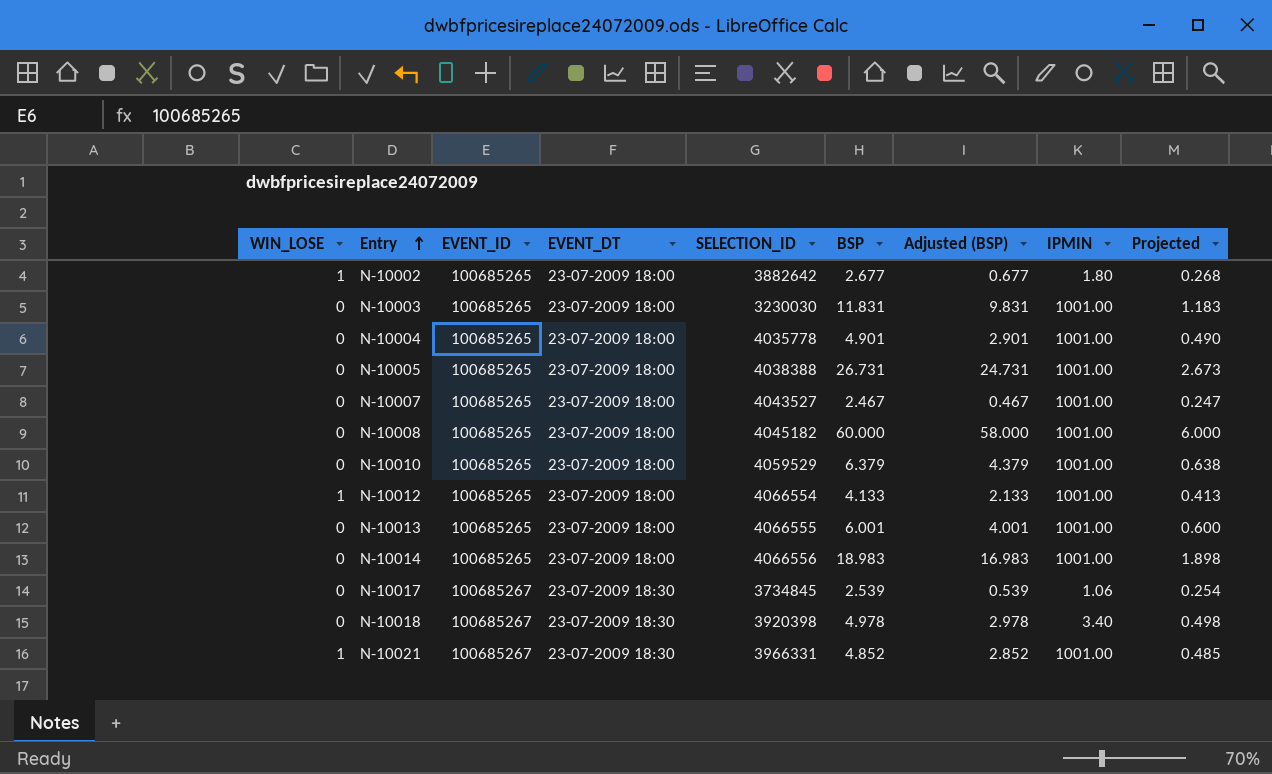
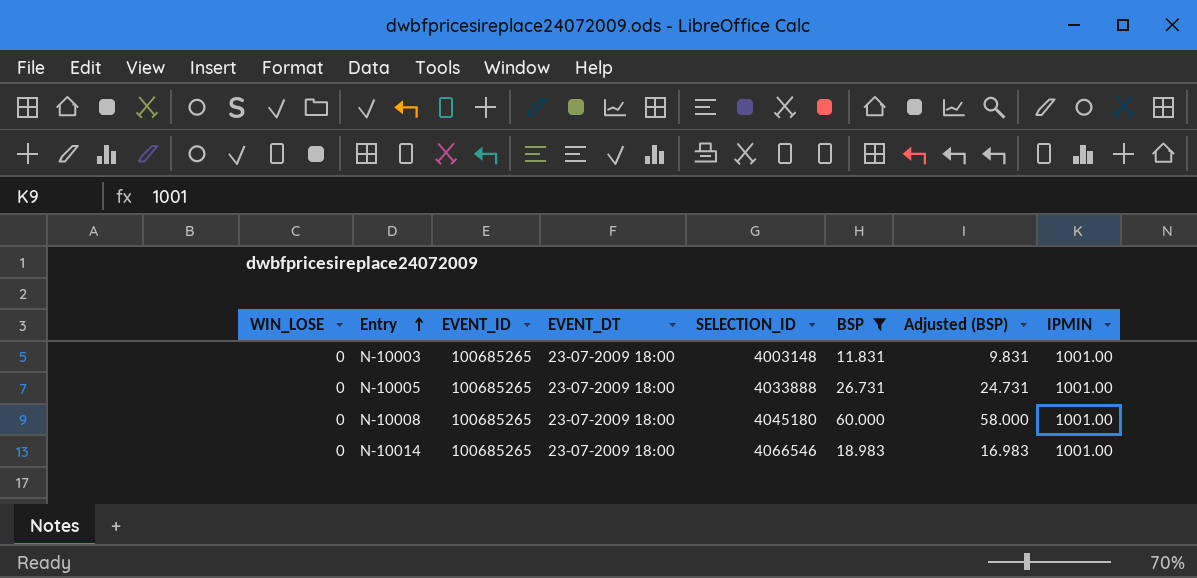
filter: none -> BSP >= 11.831
column Projected | formula: [BSP] * 0.1 -> none
N-10003 | SELECTION_ID: 3230030 -> 4003148
N-10005 | SELECTION_ID: 4038388 -> 4033888
N-10008 | SELECTION_ID: 4045182 -> 4045180
N-10014 | SELECTION_ID: 4066556 -> 4066546

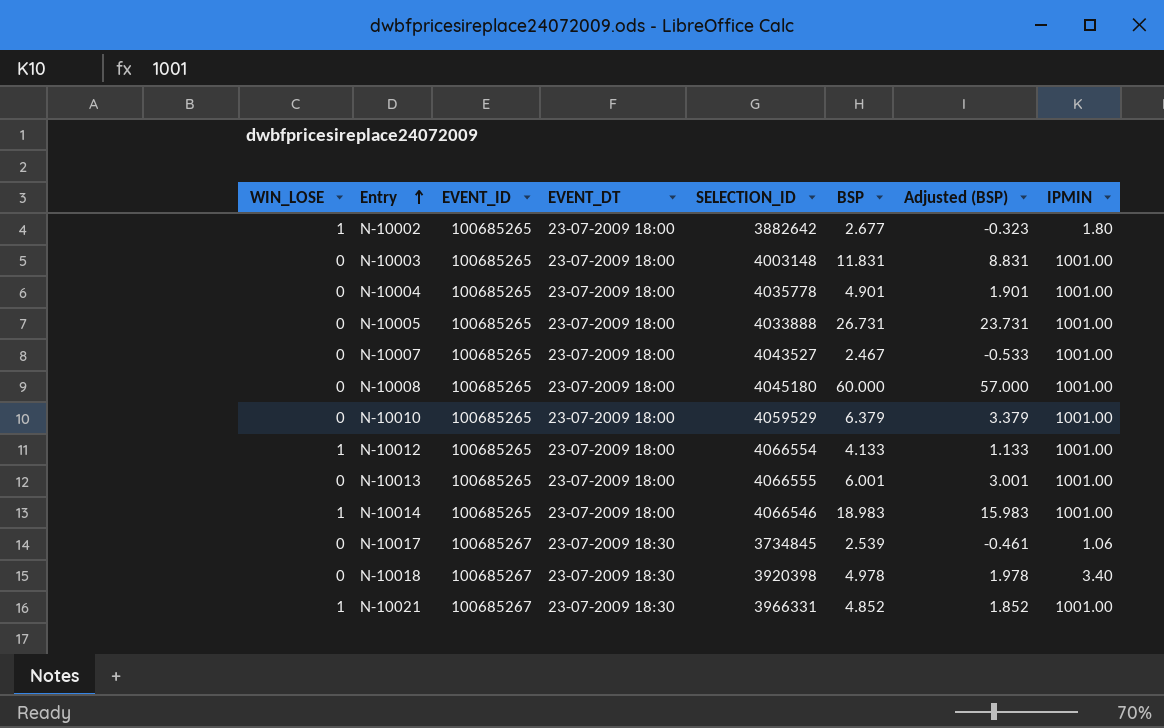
filter: BSP >= 11.831 -> none
column Adjusted (BSP) | formula: [BSP] - 2 -> [BSP] - 3
N-10014 | WIN_LOSE: 0 -> 1

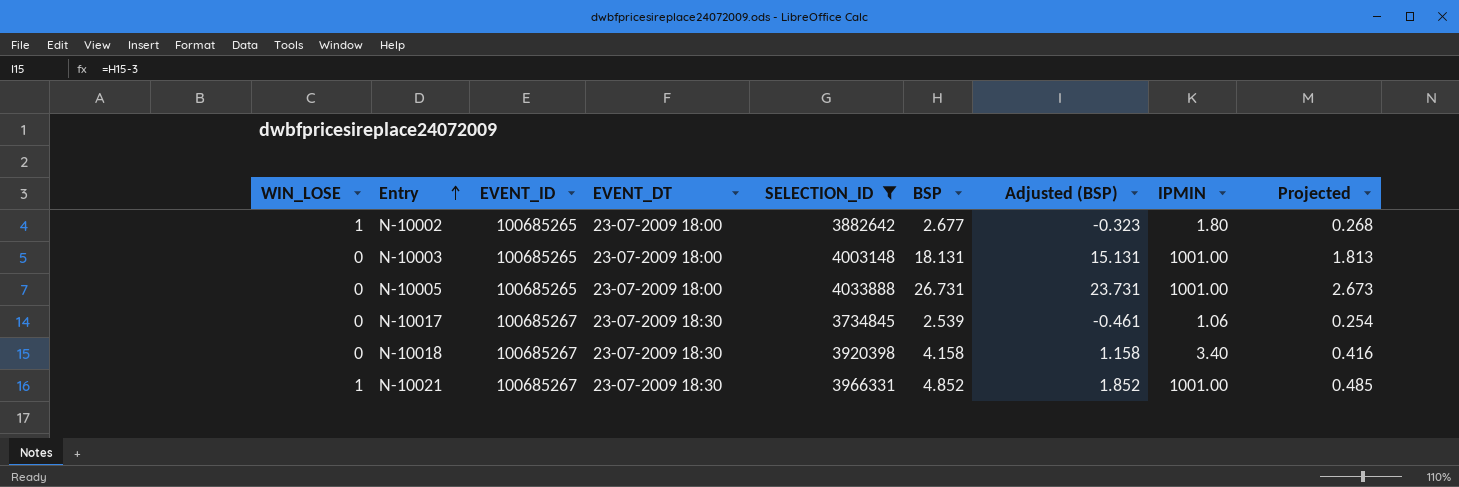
filter: none -> SELECTION_ID <= 4033888
column Projected | formula: none -> [BSP] * 0.1
N-10003 | BSP: 11.831 -> 18.131
N-10003 | Adjusted (BSP): 8.831 -> 15.131
N-10018 | BSP: 4.978 -> 4.158
N-10018 | Adjusted (BSP): 1.978 -> 1.158

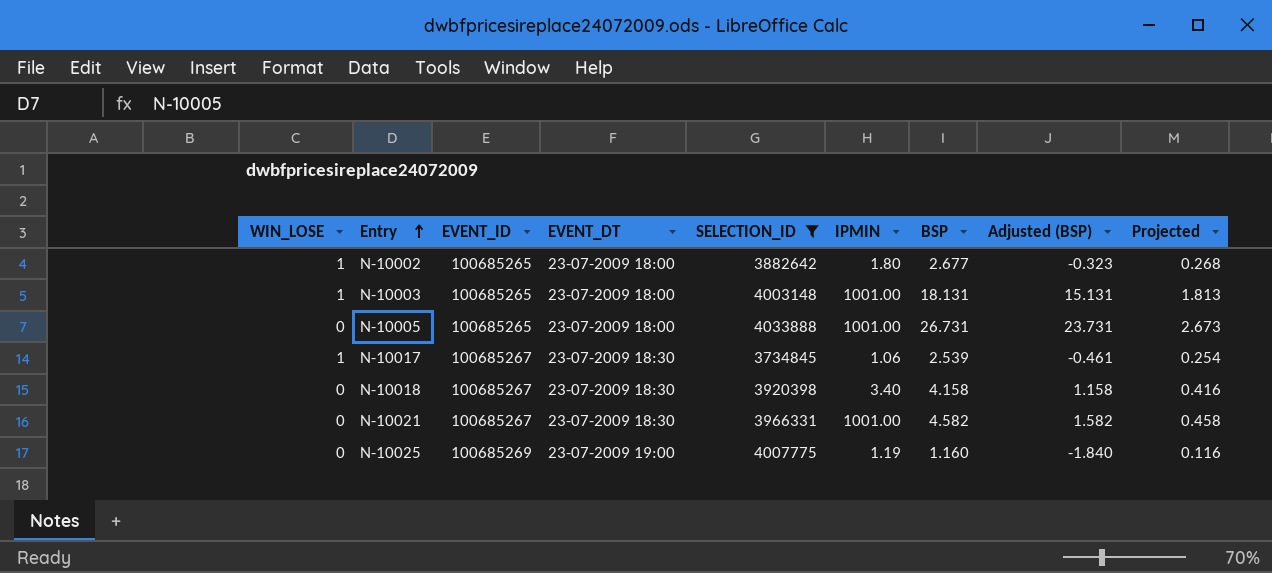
column IPMIN | position: 8 -> 6
N-10003 | WIN_LOSE: 0 -> 1
N-10017 | WIN_LOSE: 0 -> 1
N-10021 | WIN_LOSE: 1 -> 0
N-10021 | BSP: 4.852 -> 4.582
N-10021 | Adjusted (BSP): 1.852 -> 1.582
N-10021 | Projected: 0.485 -> 0.458
row N-10025: none -> 0 | 100685269 | 23-07-2009 19:00 | 4007775 | 1.19 | 1.160 | -1.840 | 0.116

